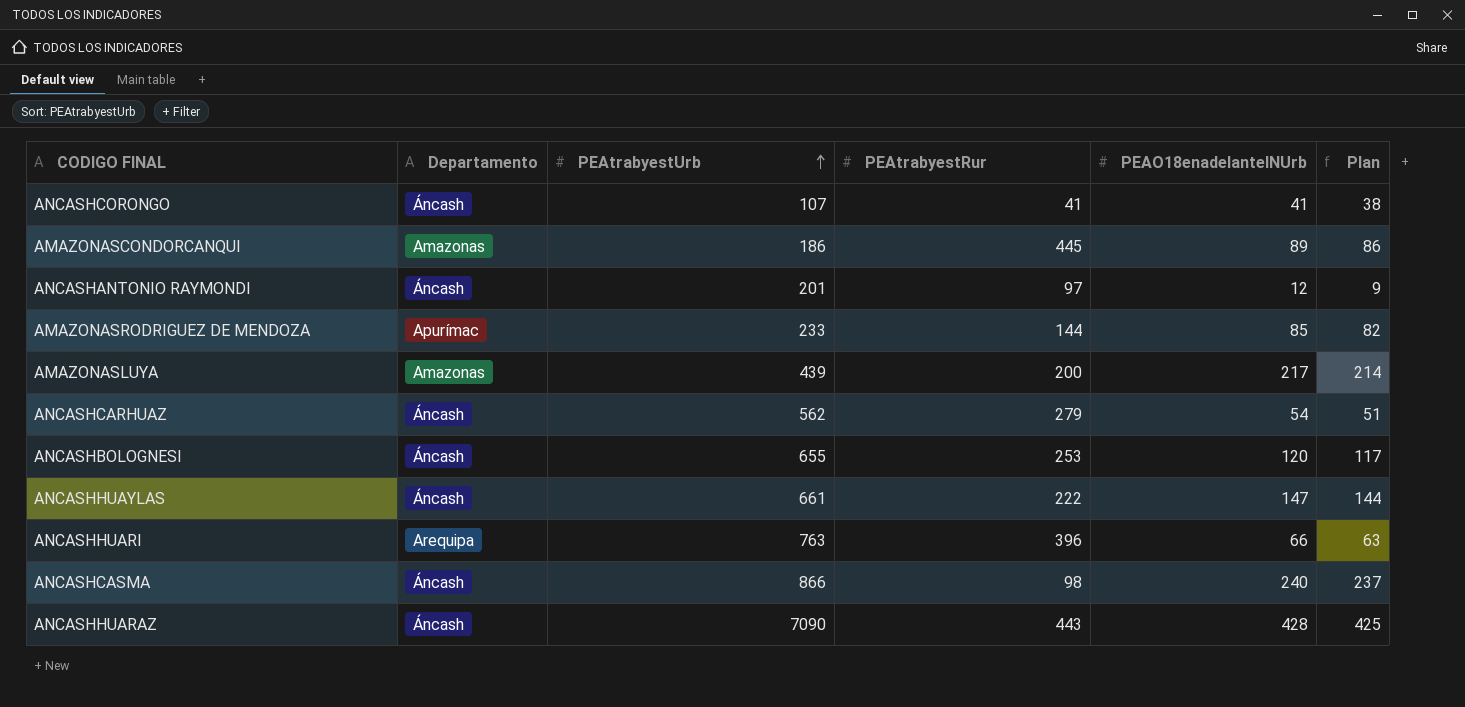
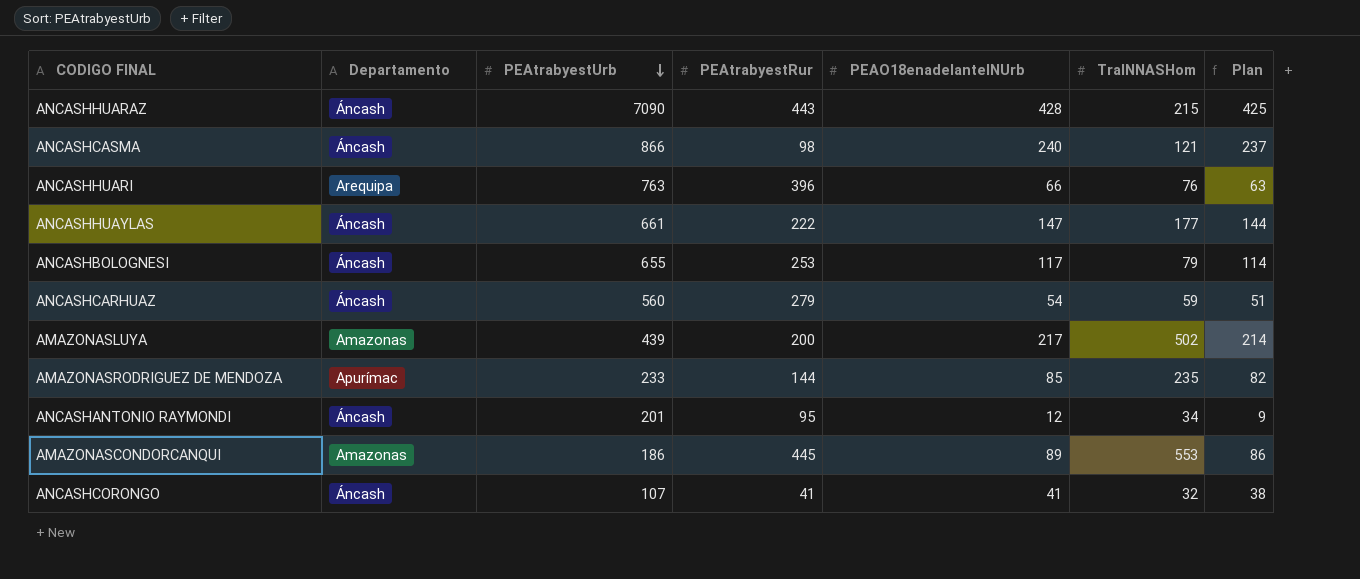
row order: PEAtrabyestUrb ascending -> PEAtrabyestUrb descending
column TraINNASHom | position: none -> 6
ANCASHBOLOGNESI | PEAO18enadelanteINUrb: 120 -> 117
ANCASHBOLOGNESI | Plan: 117 -> 114
ANCASHCARHUAZ | PEAtrabyestUrb: 562 -> 560
ANCASHANTONIO RAYMONDI | PEAtrabyestRur: 97 -> 95

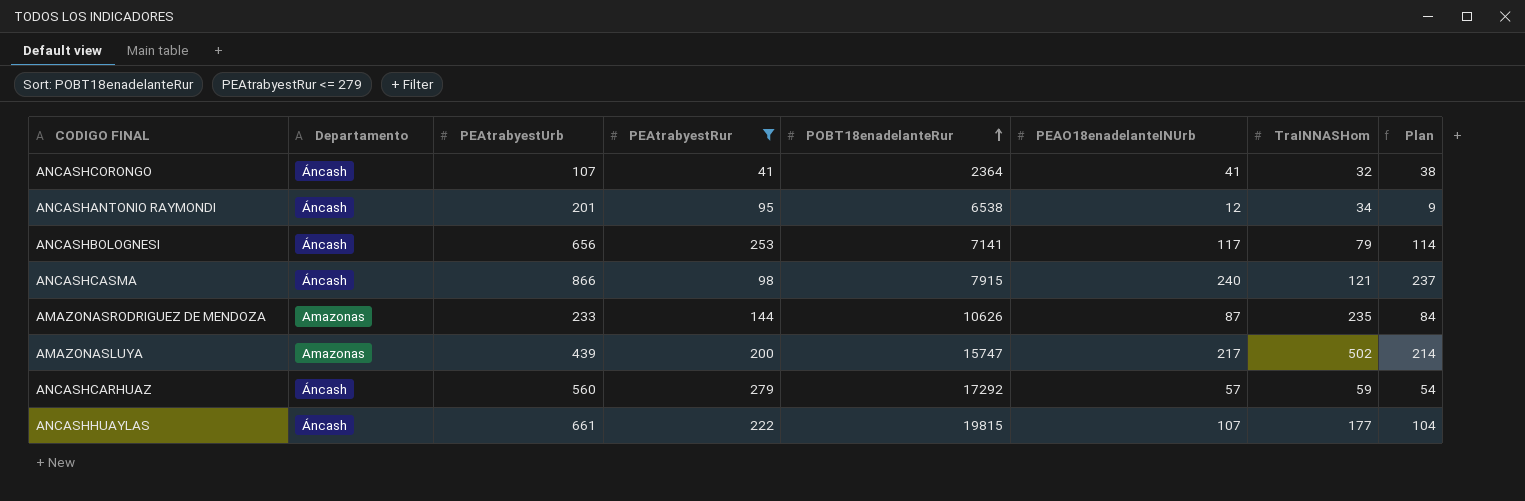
filter: none -> PEAtrabyestRur <= 279
row order: PEAtrabyestUrb descending -> POBT18enadelanteRur ascending
column POBT18enadelanteRur | position: none -> 5
ANCASHBOLOGNESI | PEAtrabyestUrb: 655 -> 656
AMAZONASRODRIGUEZ DE MENDOZA | Departamento: Apurímac -> Amazonas
AMAZONASRODRIGUEZ DE MENDOZA | PEAO18enadelanteINUrb: 85 -> 87
AMAZONASRODRIGUEZ DE MENDOZA | Plan: 82 -> 84
ANCASHCARHUAZ | PEAO18enadelanteINUrb: 54 -> 57
ANCASHCARHUAZ | Plan: 51 -> 54
ANCASHHUAYLAS | PEAO18enadelanteINUrb: 147 -> 107
ANCASHHUAYLAS | Plan: 144 -> 104

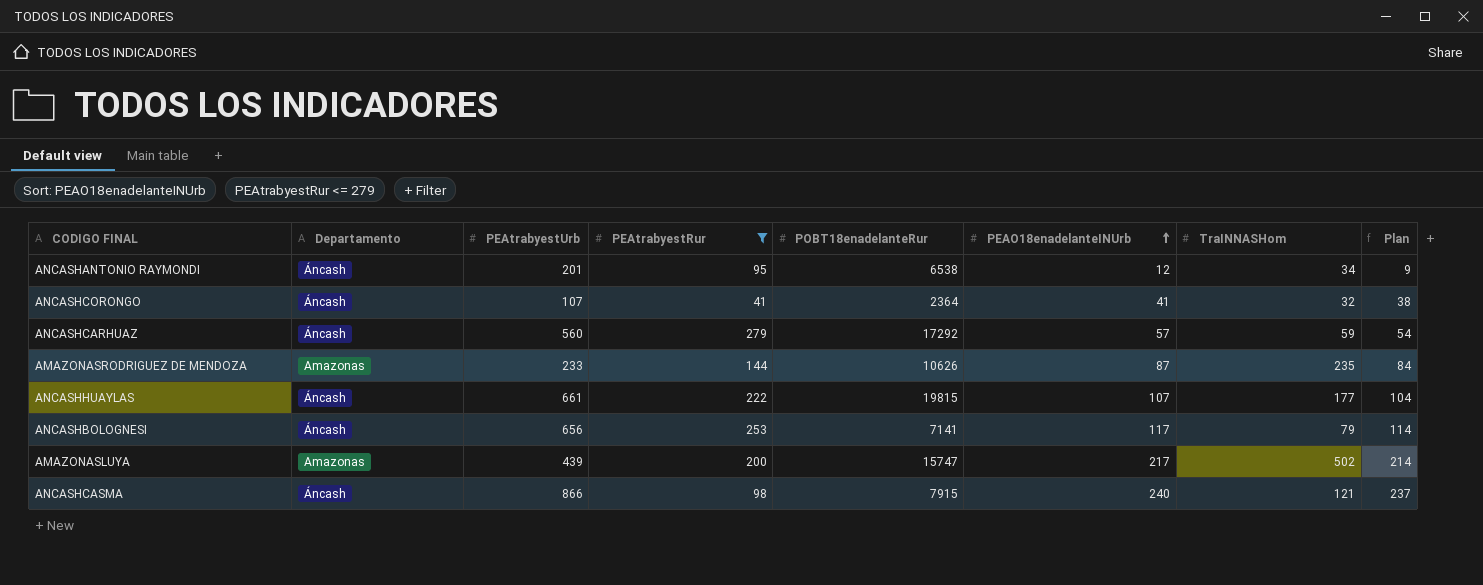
row order: POBT18enadelanteRur ascending -> PEAO18enadelanteINUrb ascending

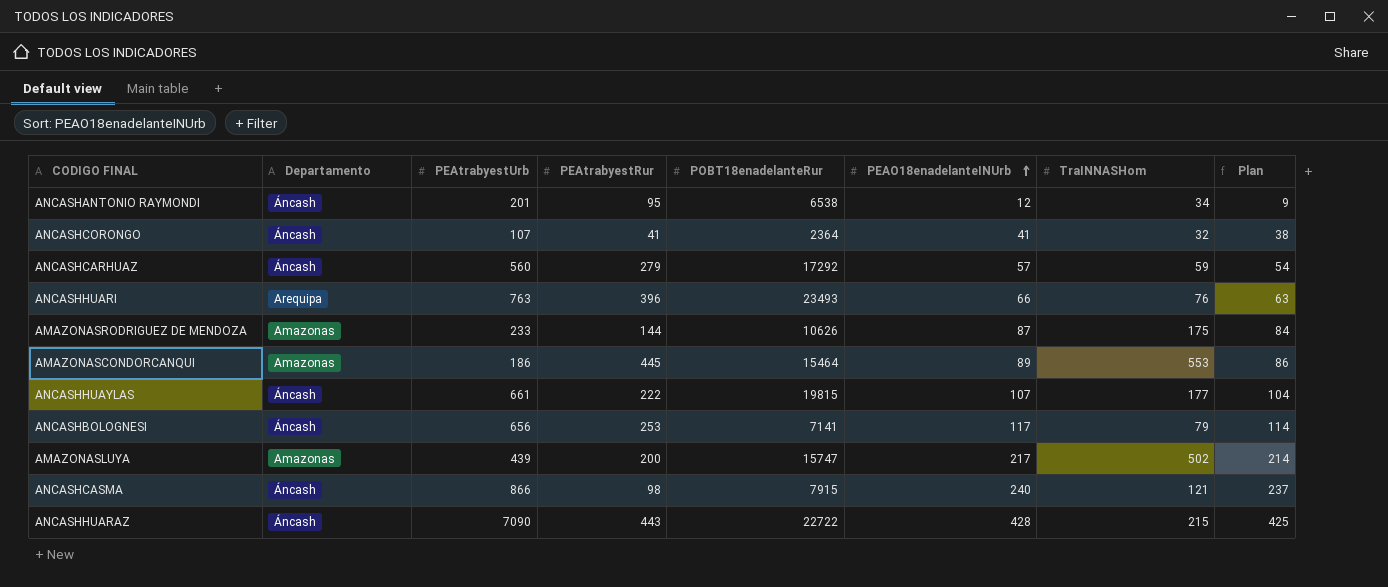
filter: PEAtrabyestRur <= 279 -> none
AMAZONASRODRIGUEZ DE MENDOZA | TraINNASHom: 235 -> 175

